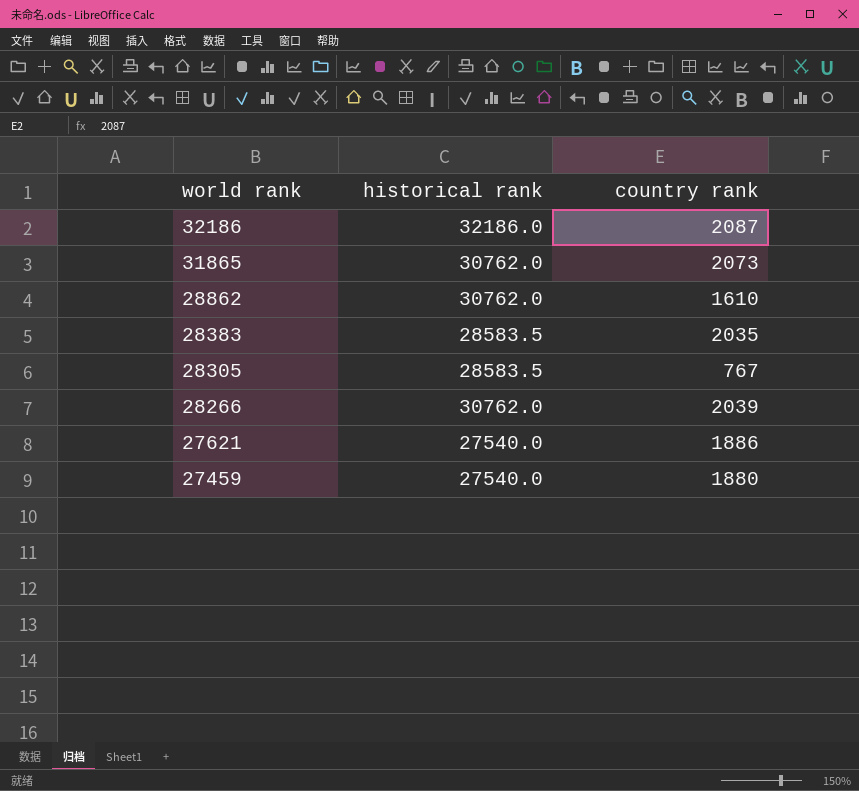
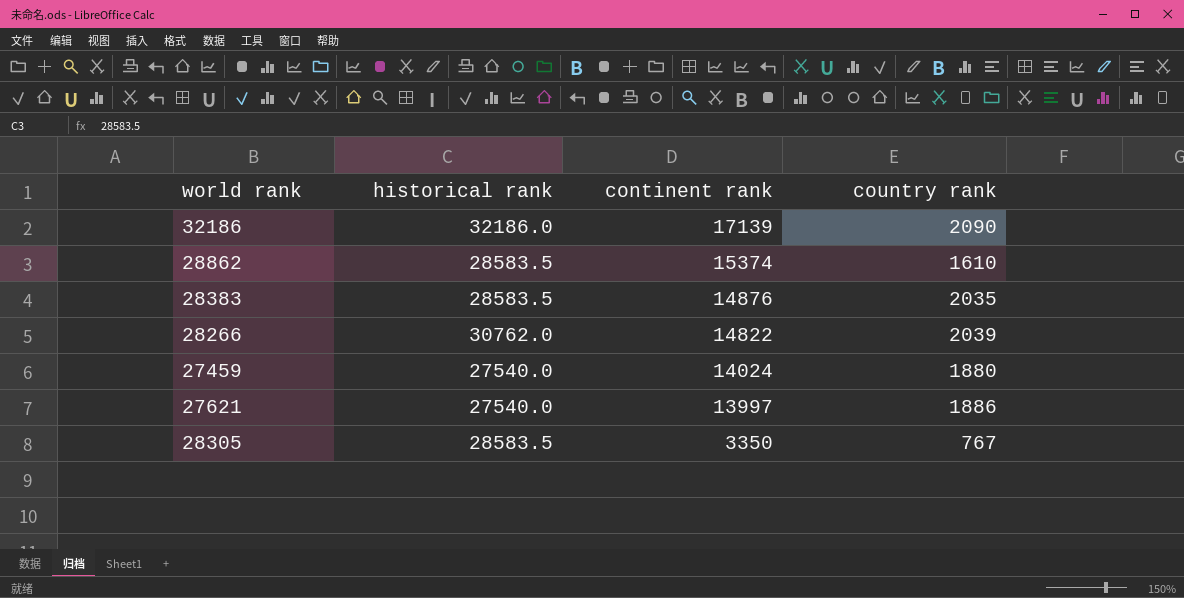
row order: world rank descending -> continent rank descending
column continent rank | position: none -> 3
row 31865: 30762.0 | 2073 -> none
32186 | country rank: 2087 -> 2090
28862 | historical rank: 30762.0 -> 28583.5

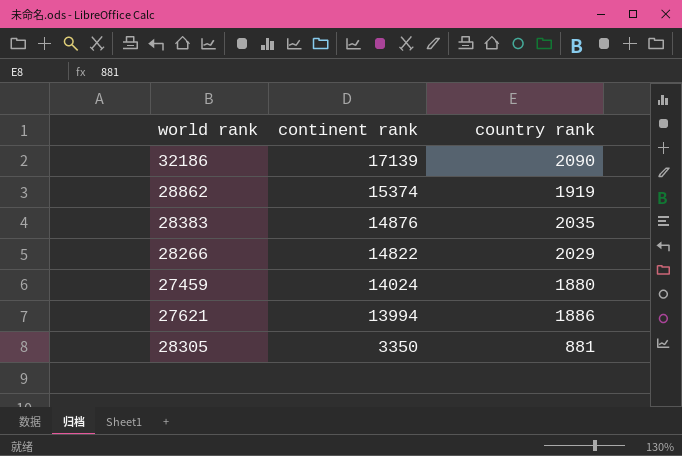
column historical rank | position: 2 -> none
28862 | country rank: 1610 -> 1919
28266 | country rank: 2039 -> 2029
27621 | continent rank: 13997 -> 13994
28305 | country rank: 767 -> 881

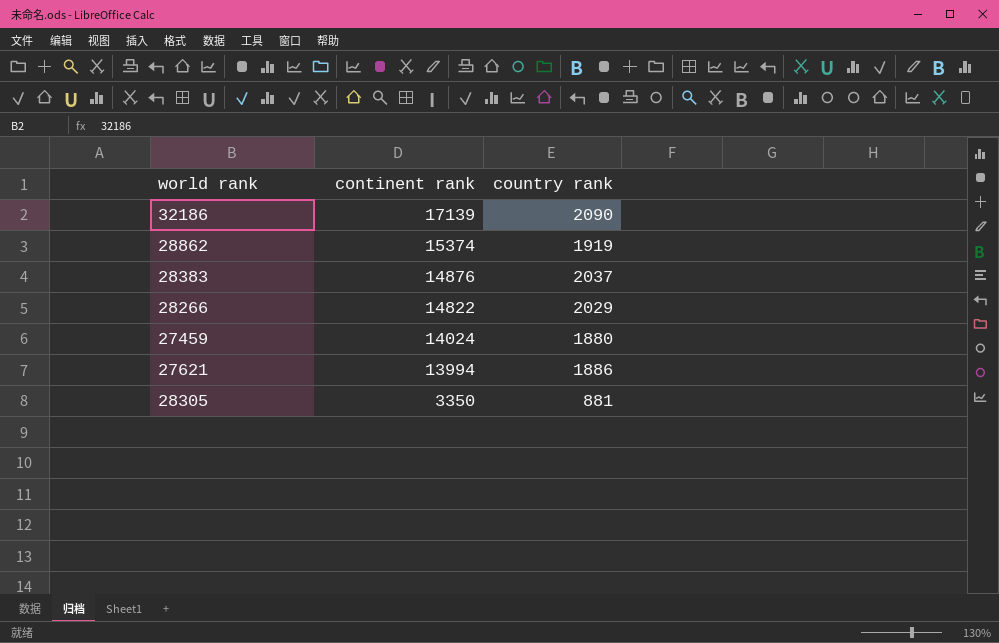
28383 | country rank: 2035 -> 2037

